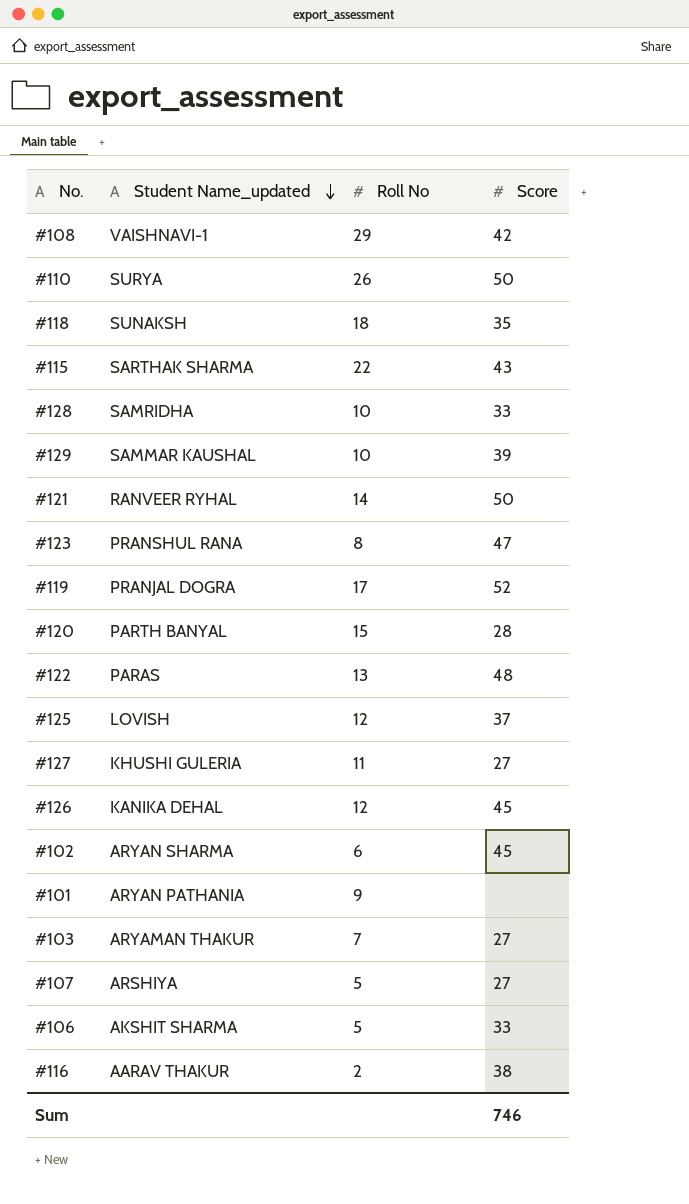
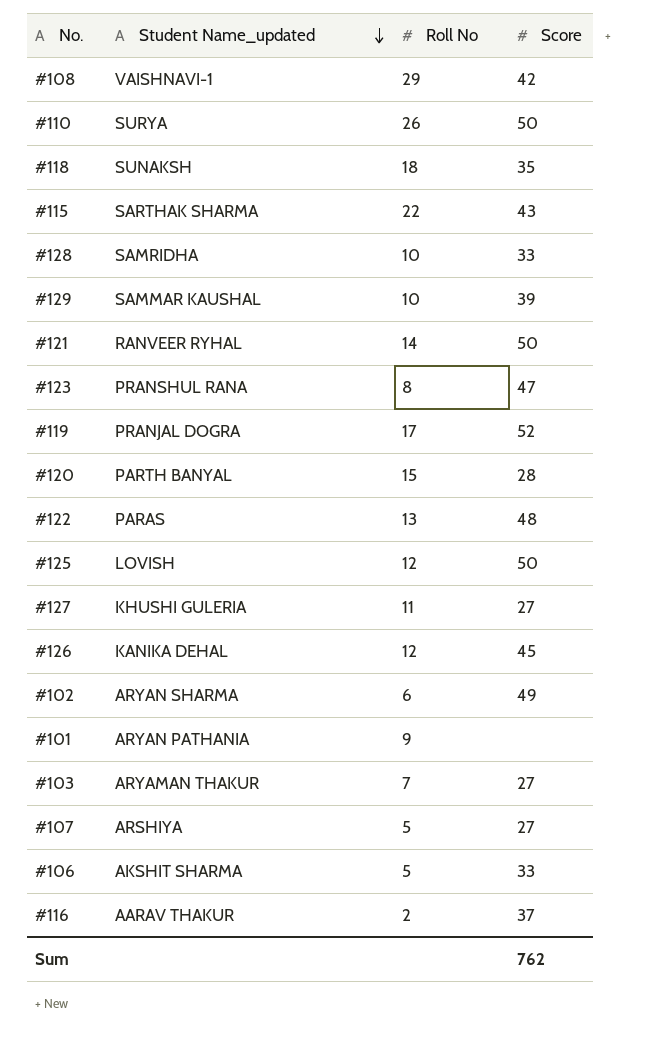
#125 | Score: 37 -> 50
#102 | Score: 45 -> 49
#116 | Score: 38 -> 37
Sum | Score: 746 -> 762

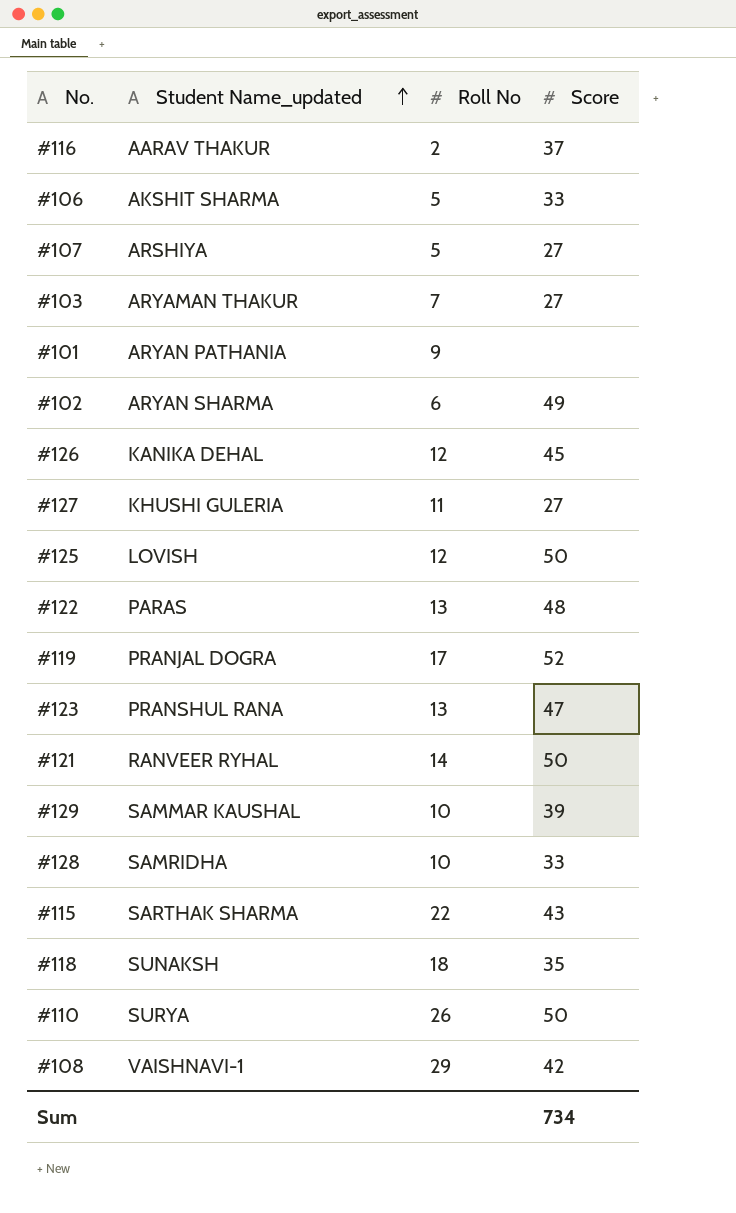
row order: Student Name_updated descending -> Student Name_updated ascending
row #120: PARTH BANYAL | 15 | 28 -> none
#123 | Roll No: 8 -> 13
Sum | Score: 762 -> 734

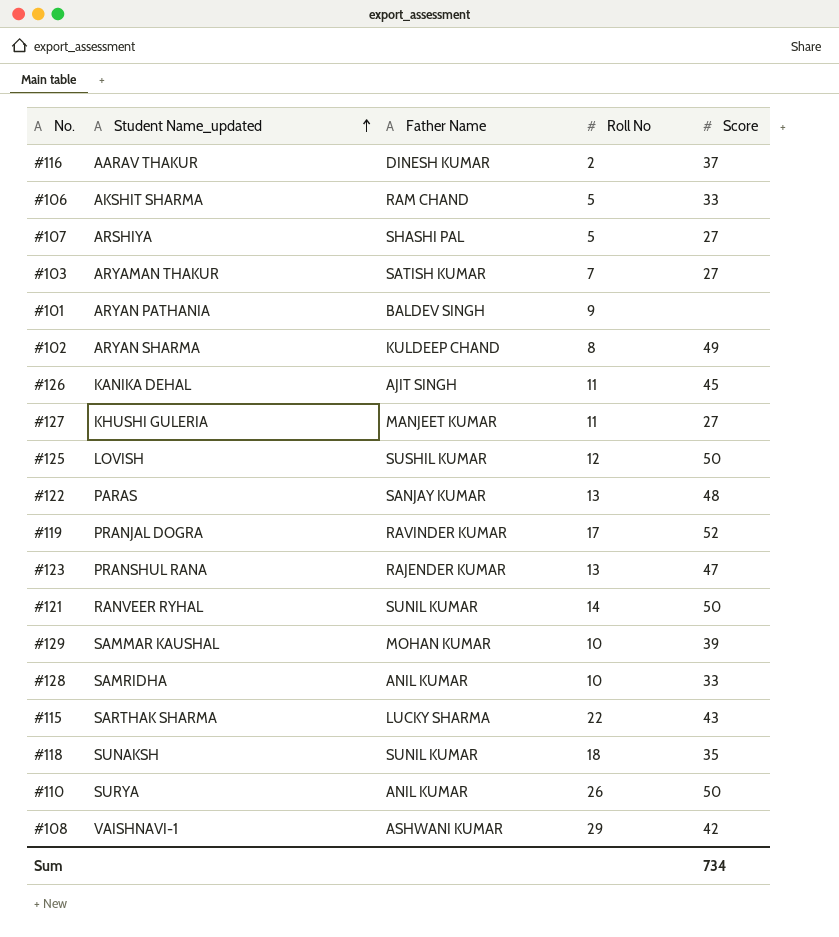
column Father Name | position: none -> 3
#102 | Roll No: 6 -> 8
#126 | Roll No: 12 -> 11

